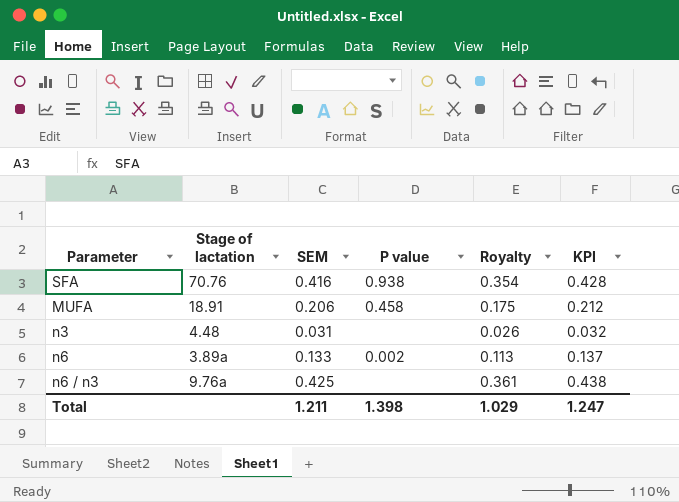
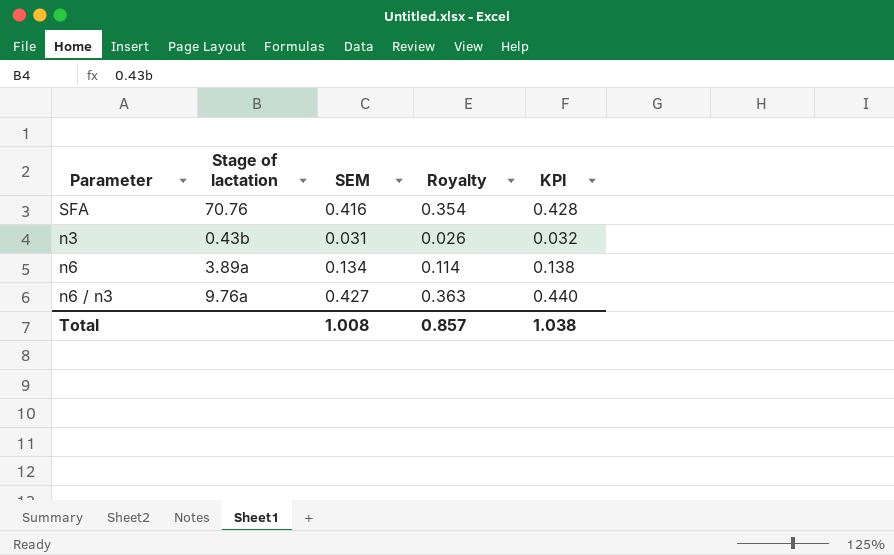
column P value | position: 4 -> none
row MUFA: 18.91 | 0.206 | 0.458 | 0.175 | 0.212 -> none
n3 | Stage of lactation: 4.48 -> 0.43b
n6 | SEM: 0.133 -> 0.134
n6 | Royalty: 0.113 -> 0.114
n6 | KPI: 0.137 -> 0.138
n6 / n3 | SEM: 0.425 -> 0.427
n6 / n3 | Royalty: 0.361 -> 0.363
n6 / n3 | KPI: 0.438 -> 0.440
Total | SEM: 1.211 -> 1.008
Total | Royalty: 1.029 -> 0.857
Total | KPI: 1.247 -> 1.038

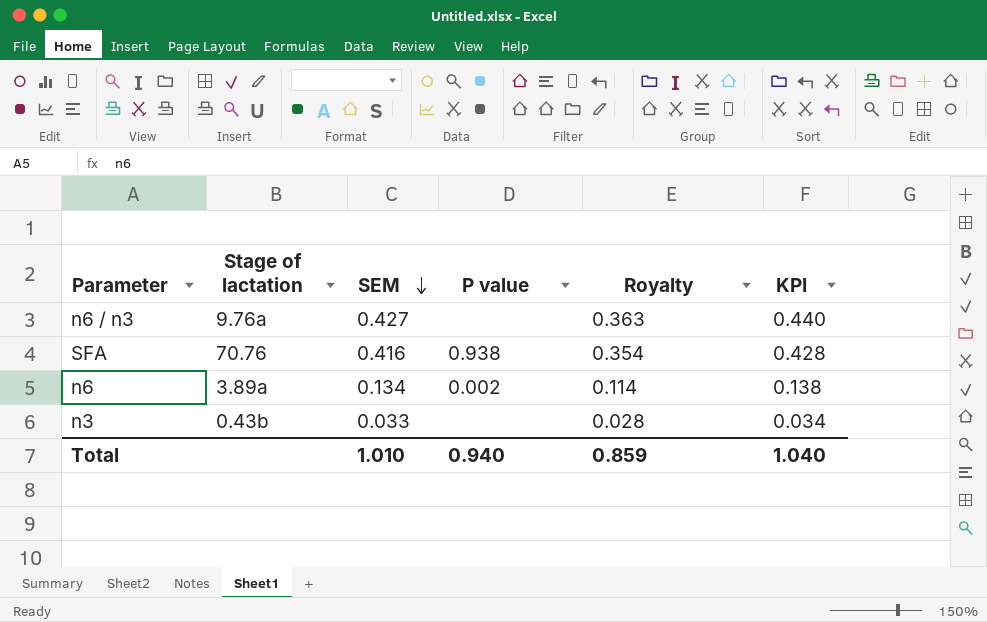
row order: none -> SEM descending
column P value | position: none -> 4
n3 | SEM: 0.031 -> 0.033
n3 | Royalty: 0.026 -> 0.028
n3 | KPI: 0.032 -> 0.034
Total | SEM: 1.008 -> 1.010
Total | Royalty: 0.857 -> 0.859
Total | KPI: 1.038 -> 1.040

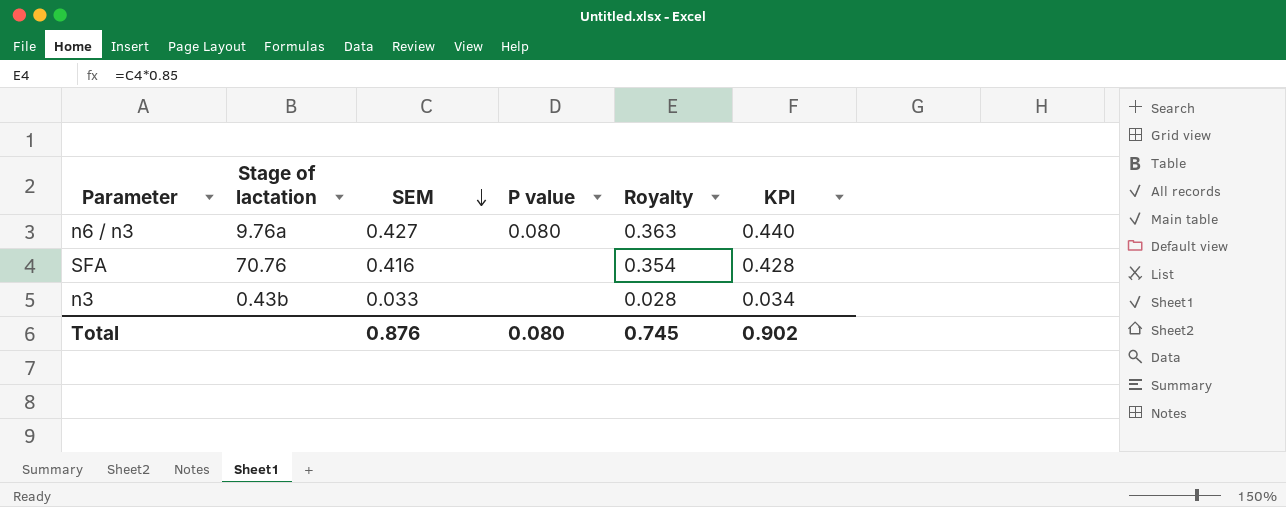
row n6: 3.89a | 0.134 | 0.002 | 0.114 | 0.138 -> none
n6 / n3 | P value: none -> 0.080
SFA | P value: 0.938 -> none
Total | SEM: 1.010 -> 0.876
Total | P value: 0.940 -> 0.080
Total | Royalty: 0.859 -> 0.745
Total | KPI: 1.040 -> 0.902

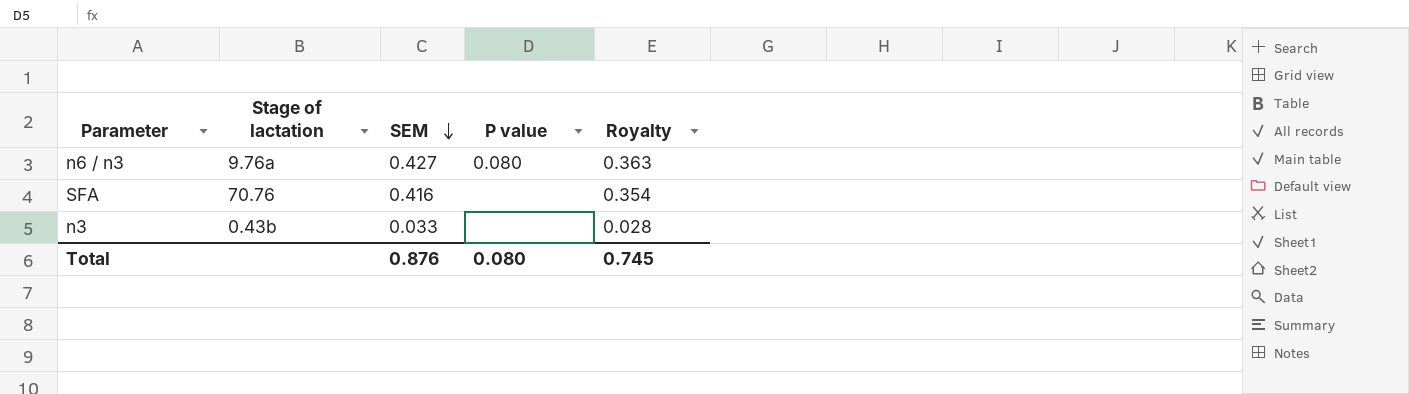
column KPI | formula: [SEM] * 1.03 -> none

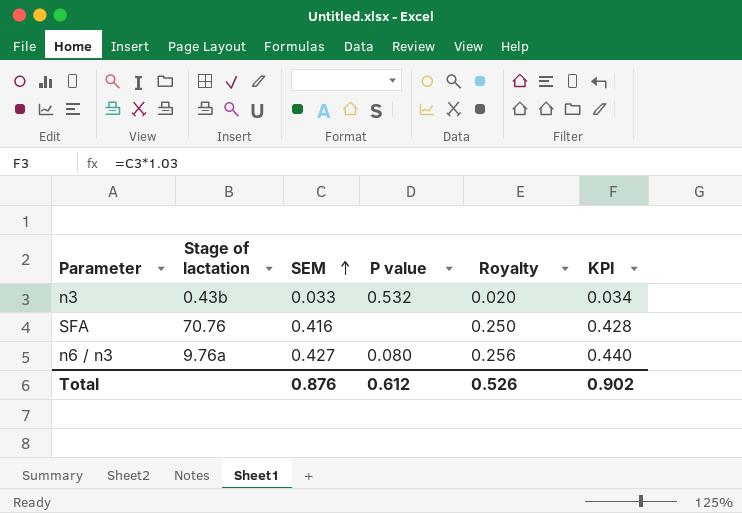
row order: SEM descending -> SEM ascending
column Royalty | formula: [SEM] * 0.85 -> [SEM] * 0.6
column KPI | formula: none -> [SEM] * 1.03
n3 | P value: none -> 0.532
Total | P value: 0.080 -> 0.612
Total | Royalty: 0.745 -> 0.526

